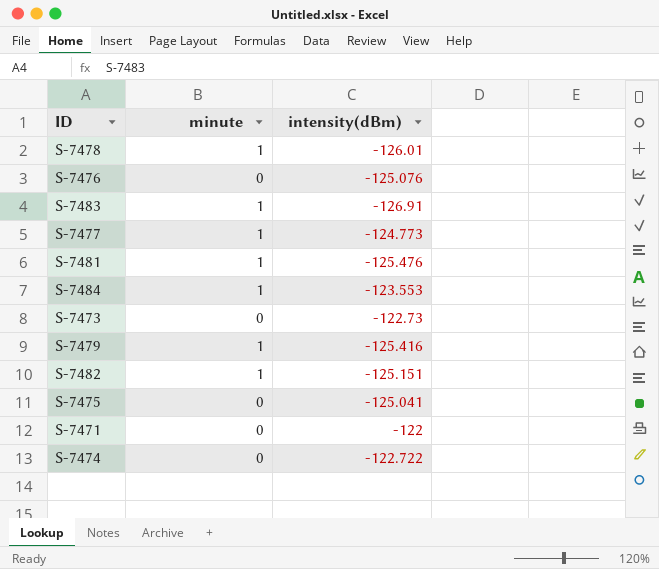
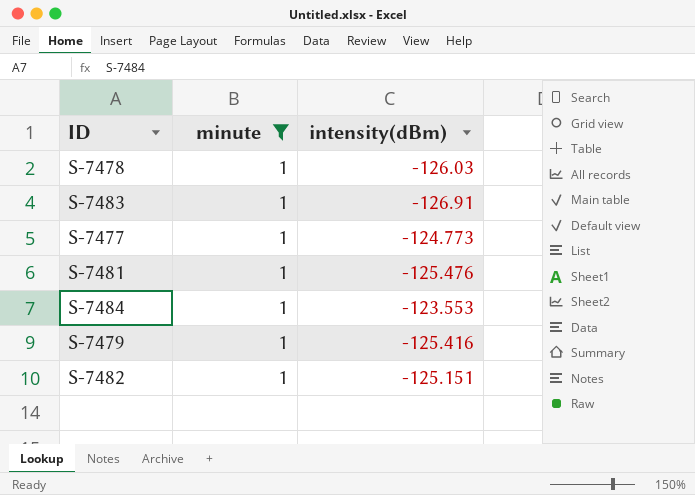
filter: none -> minute = 1
S-7478 | intensity(dBm): -126.01 -> -126.03

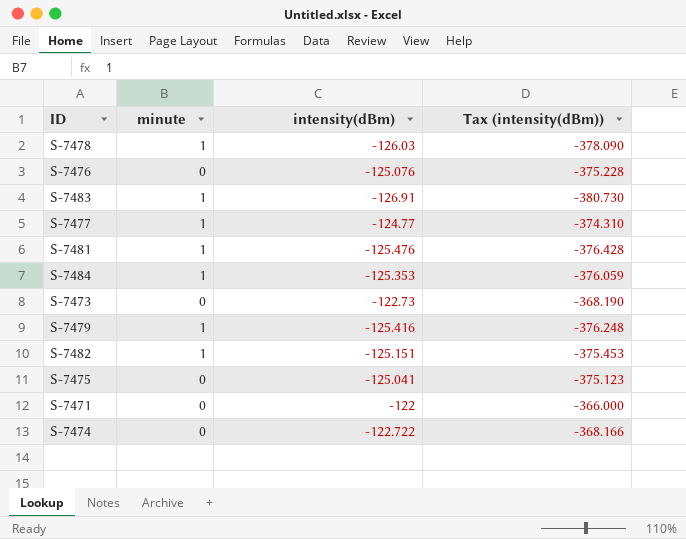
filter: minute = 1 -> none
column Tax (intensity(dBm)) | formula: none -> [intensity(dBm)] * 3
S-7477 | intensity(dBm): -124.773 -> -124.77
S-7484 | intensity(dBm): -123.553 -> -125.353

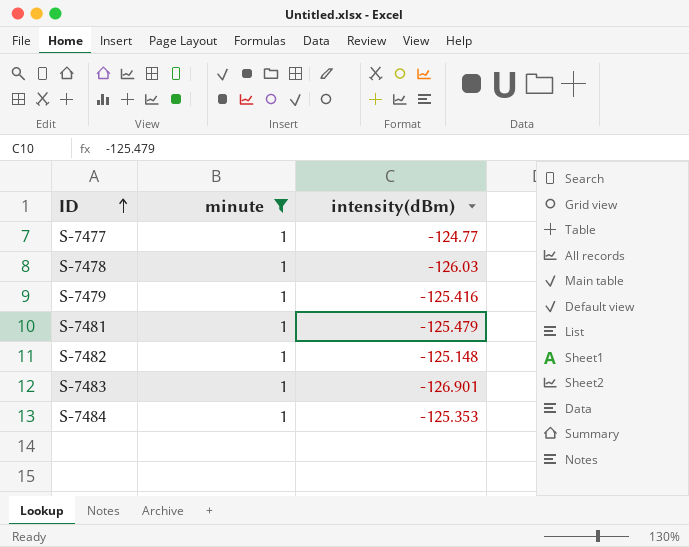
filter: none -> minute = 1
row order: none -> ID ascending
column Tax (intensity(dBm)) | formula: [intensity(dBm)] * 3 -> none
S-7481 | intensity(dBm): -125.476 -> -125.479
S-7482 | intensity(dBm): -125.151 -> -125.148
S-7483 | intensity(dBm): -126.91 -> -126.901

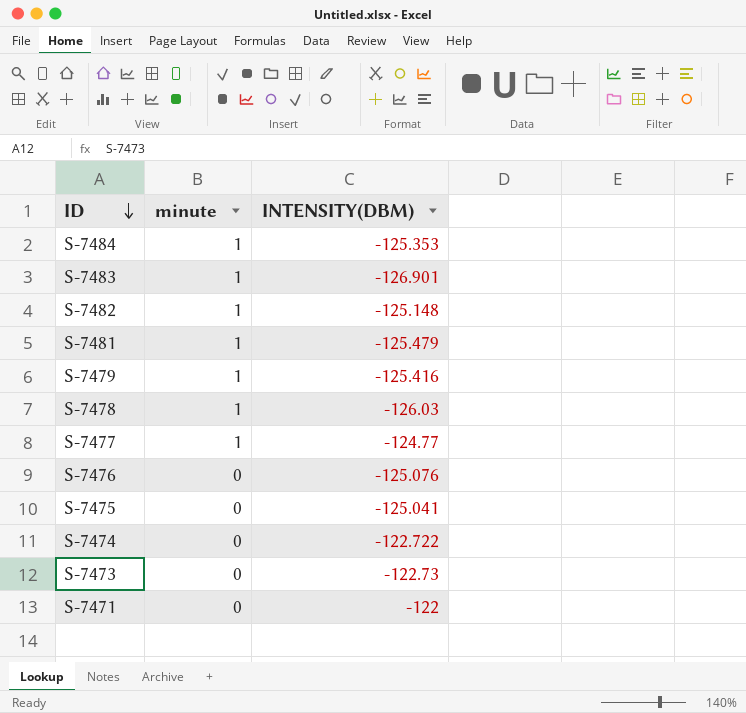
filter: minute = 1 -> none
row order: ID ascending -> ID descending
column name: intensity(dBm) -> INTENSITY(DBM)

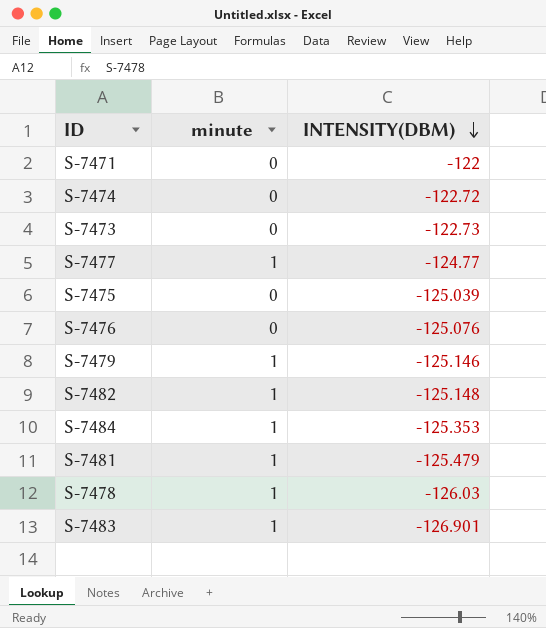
row order: ID descending -> INTENSITY(DBM) descending
S-7474 | INTENSITY(DBM): -122.722 -> -122.72
S-7475 | INTENSITY(DBM): -125.041 -> -125.039
S-7479 | INTENSITY(DBM): -125.416 -> -125.146

